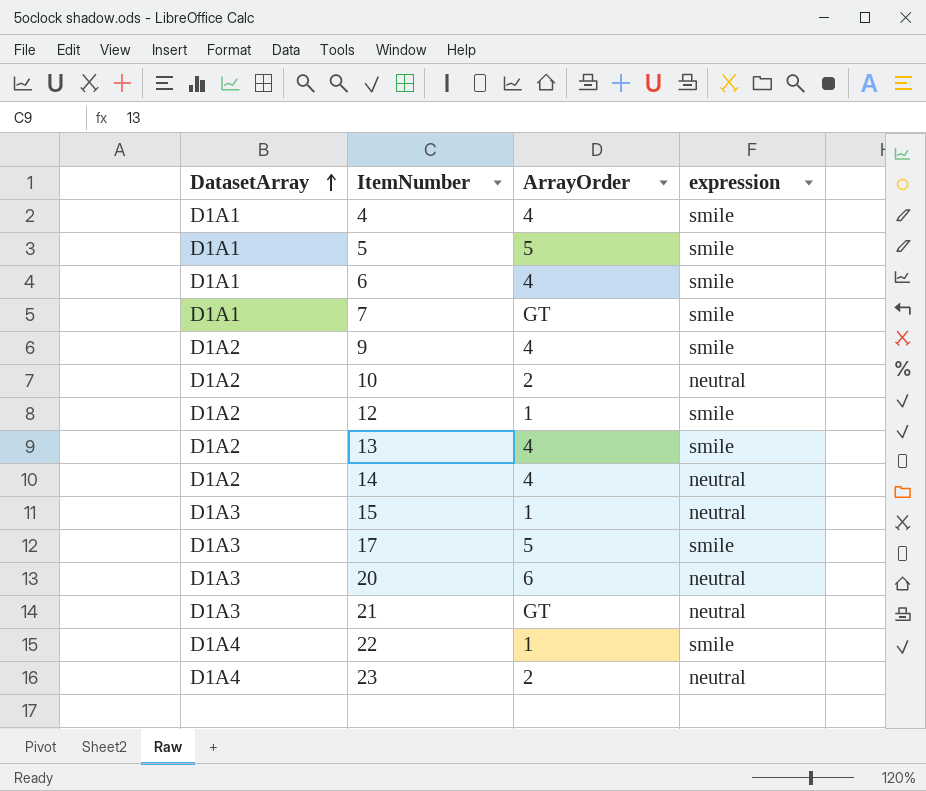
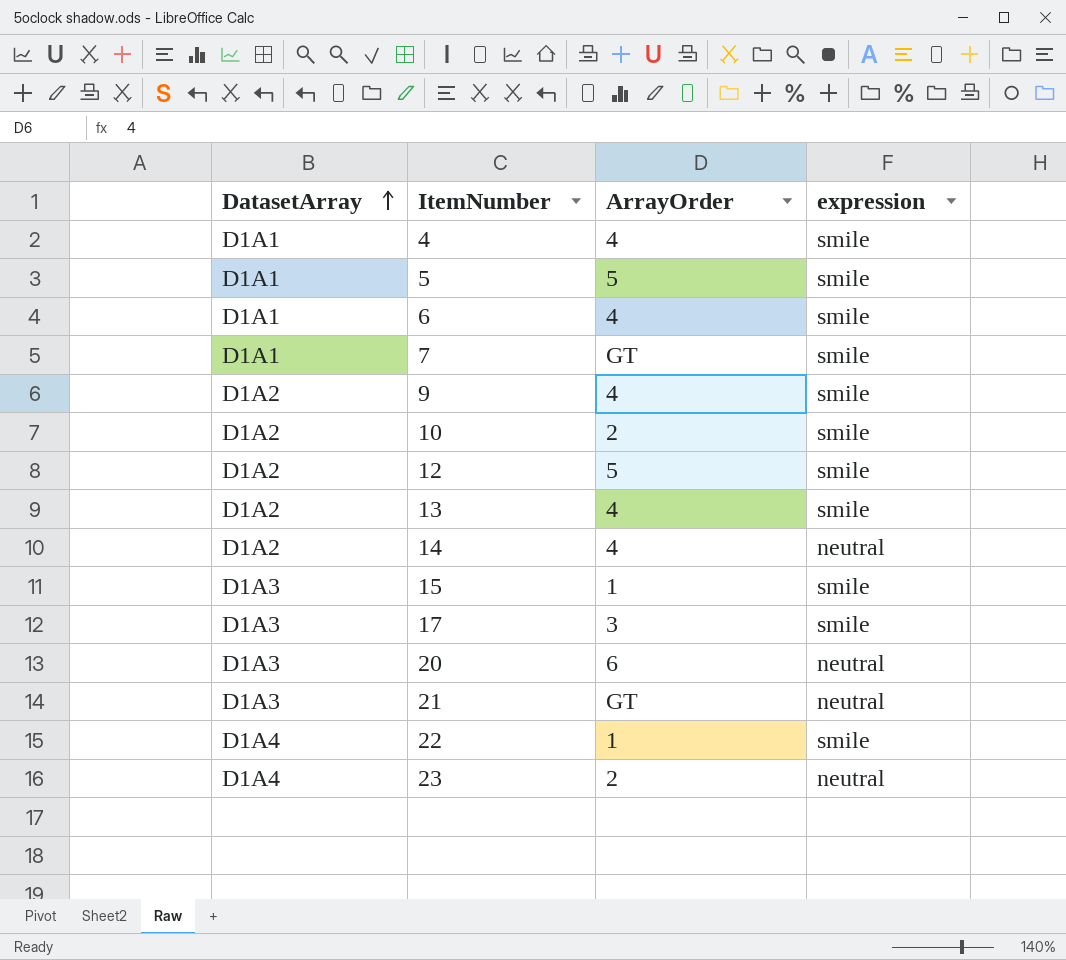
10 | expression: neutral -> smile
12 | ArrayOrder: 1 -> 5
15 | expression: neutral -> smile
17 | ArrayOrder: 5 -> 3

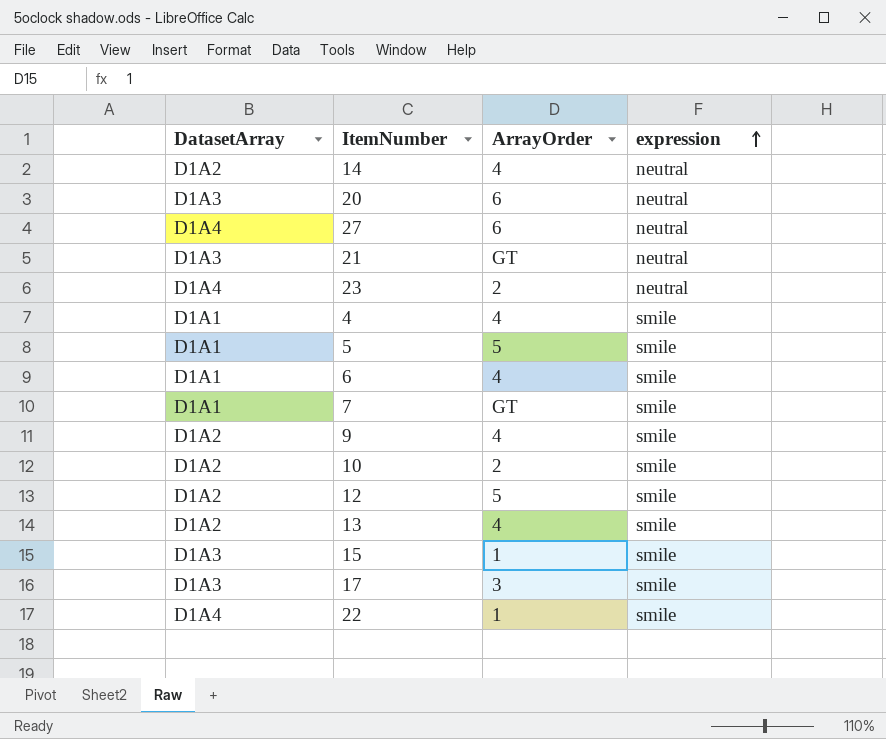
row order: DatasetArray ascending -> expression ascending
row 27: none -> D1A4 | 6 | neutral

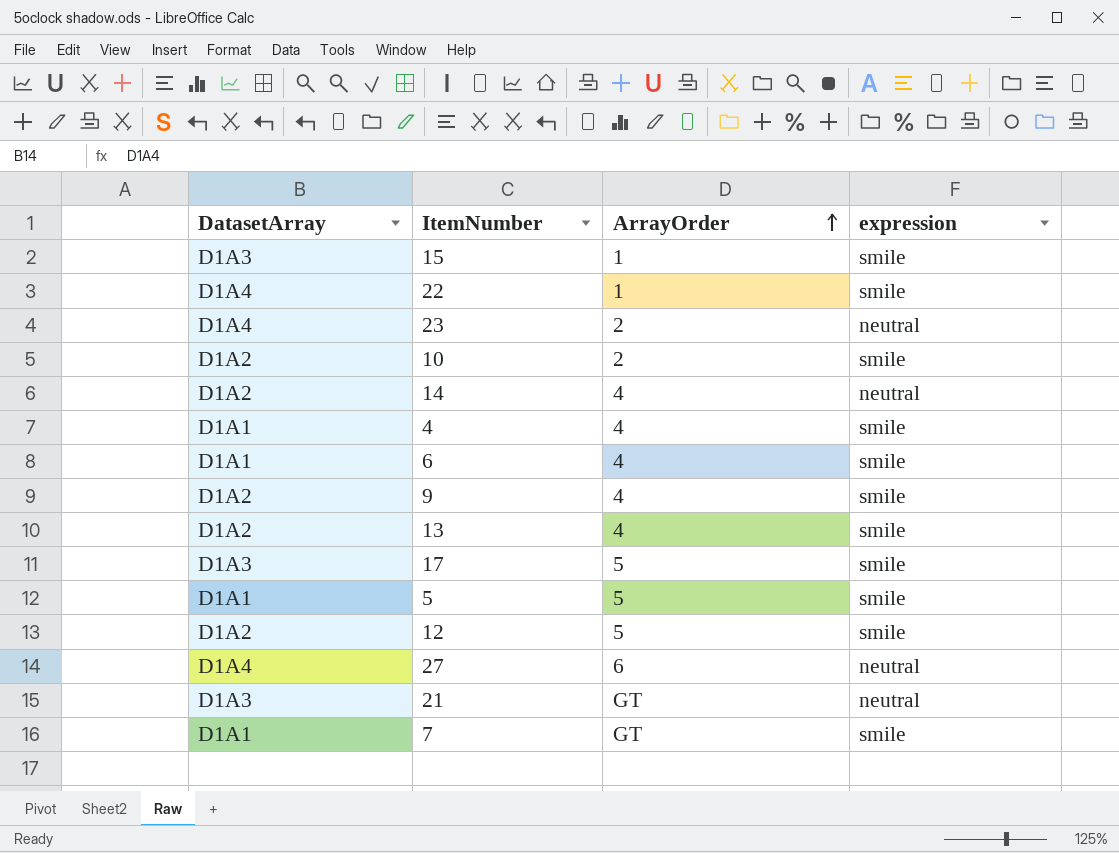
row order: expression ascending -> ArrayOrder ascending
row 20: D1A3 | 6 | neutral -> none
17 | ArrayOrder: 3 -> 5

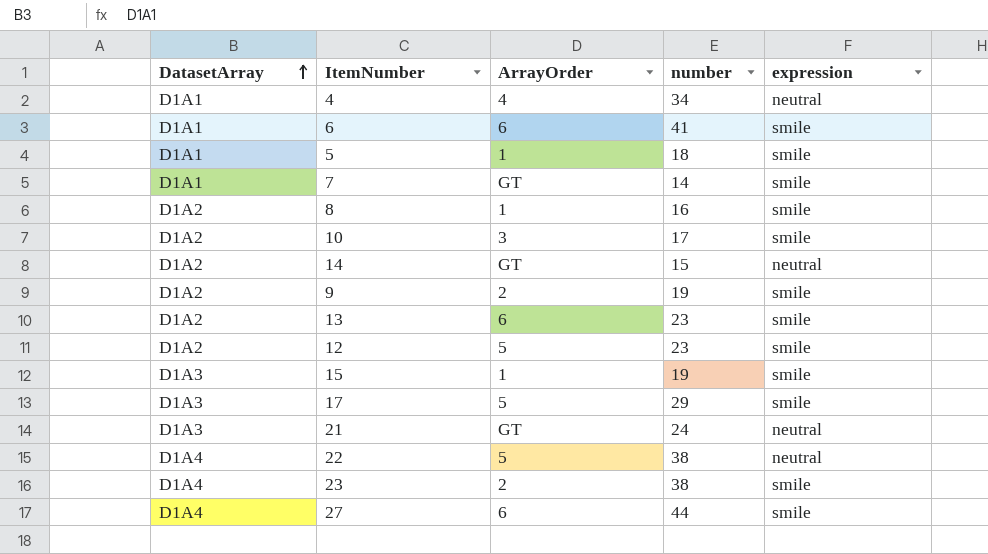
row order: ArrayOrder ascending -> DatasetArray ascending
column number | position: none -> 4
4 | expression: smile -> neutral
6 | ArrayOrder: 4 -> 6
5 | ArrayOrder: 5 -> 1
row 8: none -> D1A2 | 1 | 16 | smile
10 | ArrayOrder: 2 -> 3
14 | ArrayOrder: 4 -> GT
9 | ArrayOrder: 4 -> 2
13 | ArrayOrder: 4 -> 6
22 | ArrayOrder: 1 -> 5
22 | expression: smile -> neutral
23 | expression: neutral -> smile
27 | expression: neutral -> smile

